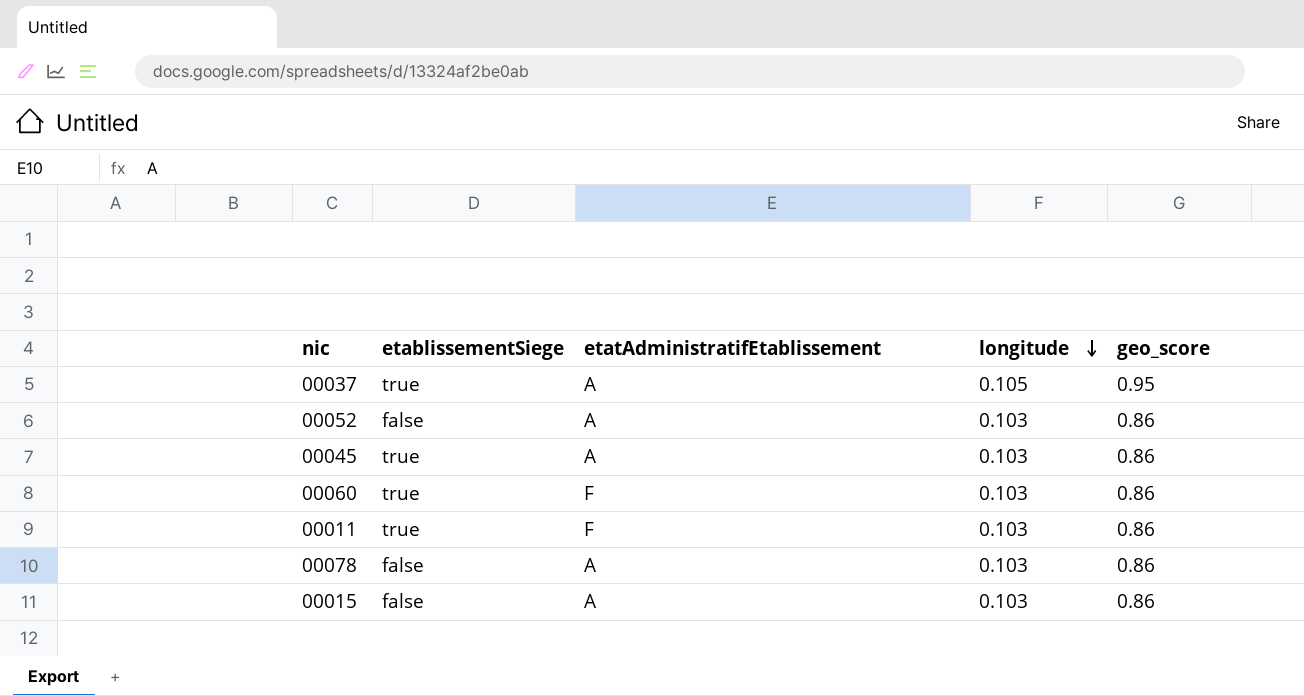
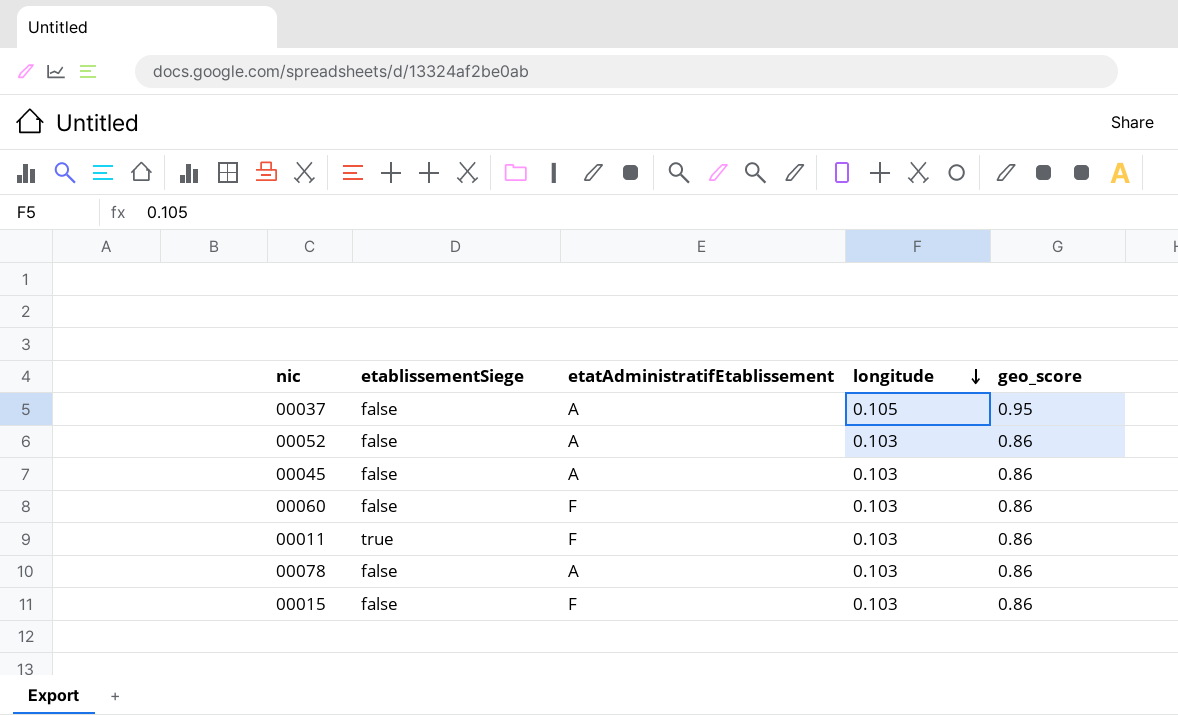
00037 | etablissementSiege: true -> false
00045 | etablissementSiege: true -> false
00060 | etablissementSiege: true -> false
00015 | etatAdministratifEtablissement: A -> F

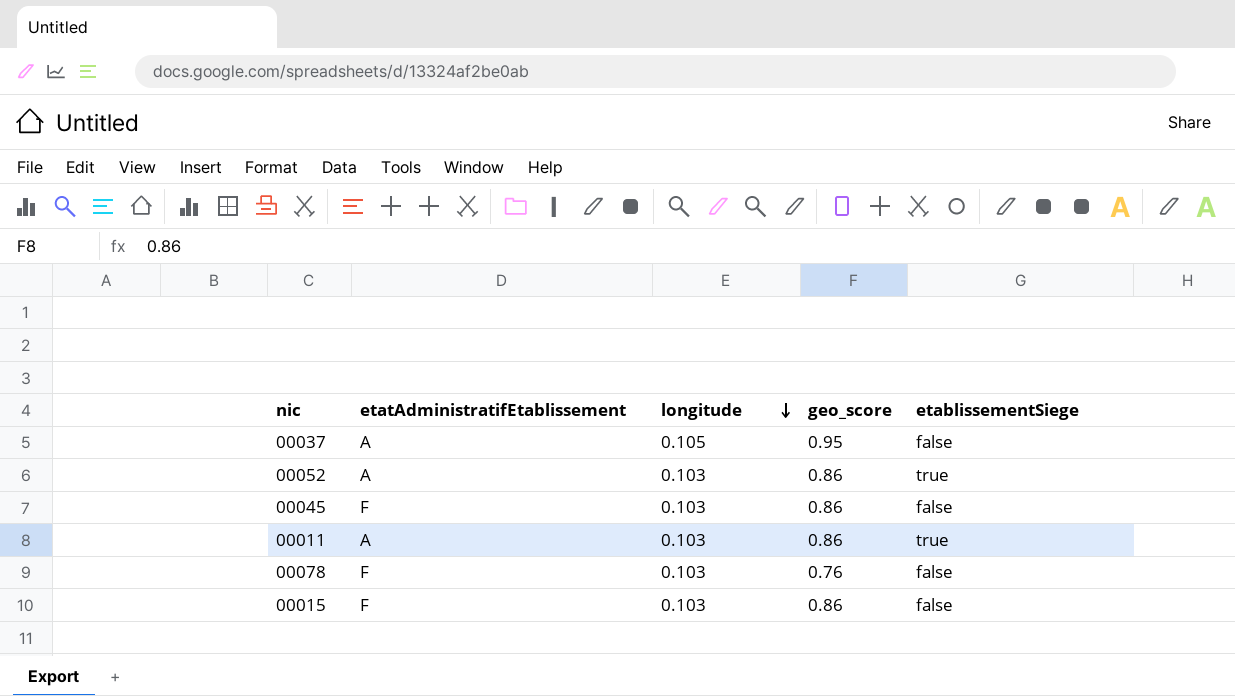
column etablissementSiege | position: 2 -> 5
row 00060: false | F | 0.103 | 0.86 -> none
00052 | etablissementSiege: false -> true
00045 | etatAdministratifEtablissement: A -> F
00011 | etatAdministratifEtablissement: F -> A
00078 | etatAdministratifEtablissement: A -> F
00078 | geo_score: 0.86 -> 0.76

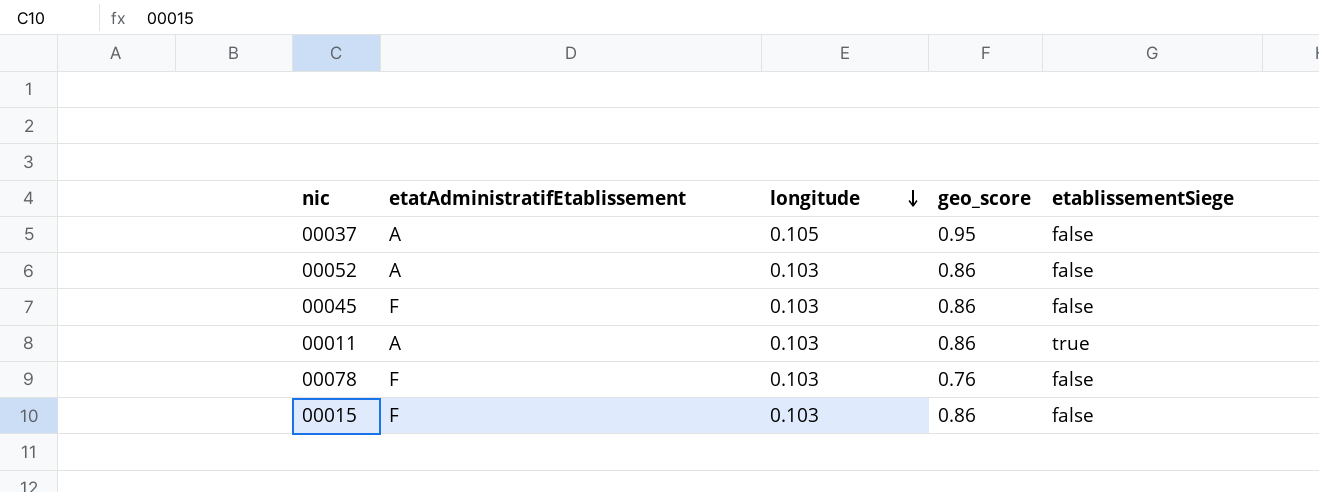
00052 | etablissementSiege: true -> false

